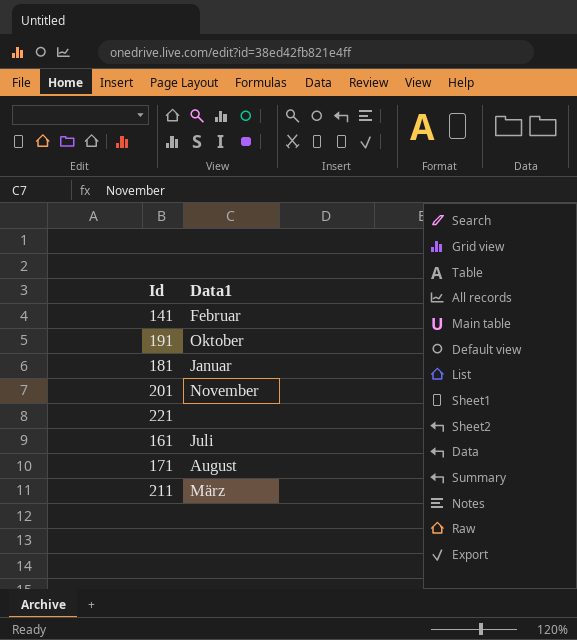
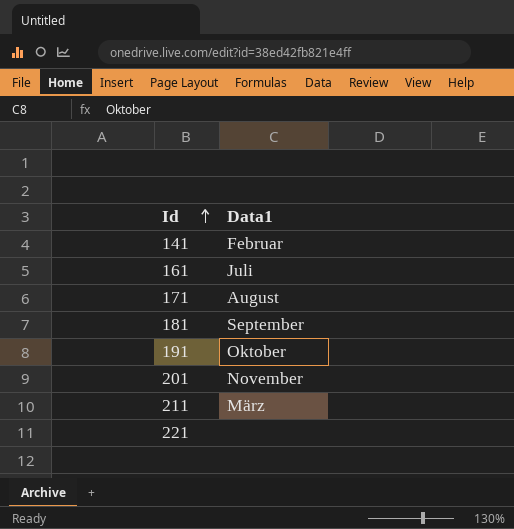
row order: none -> Id ascending
181 | Data1: Januar -> September

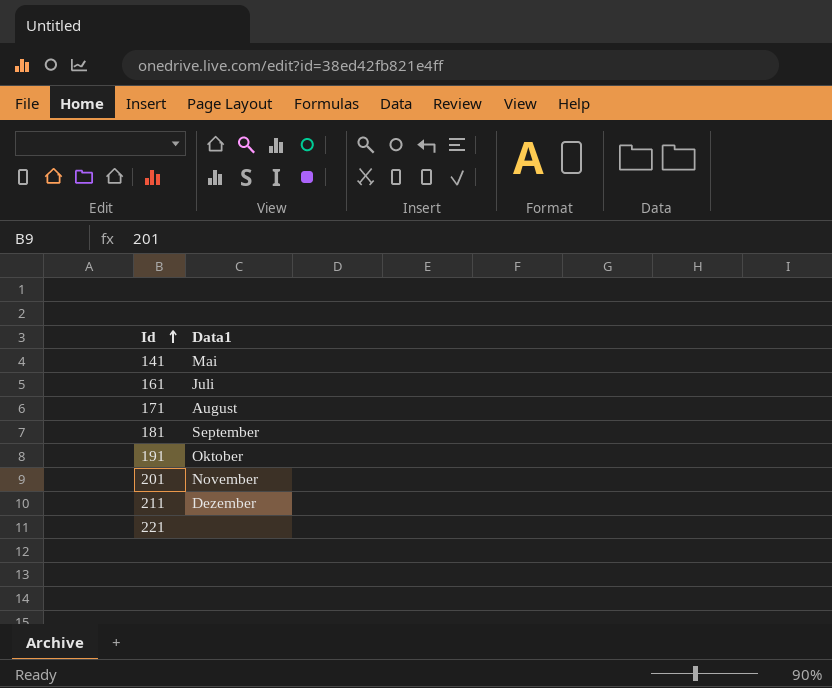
141 | Data1: Februar -> Mai
211 | Data1: März -> Dezember

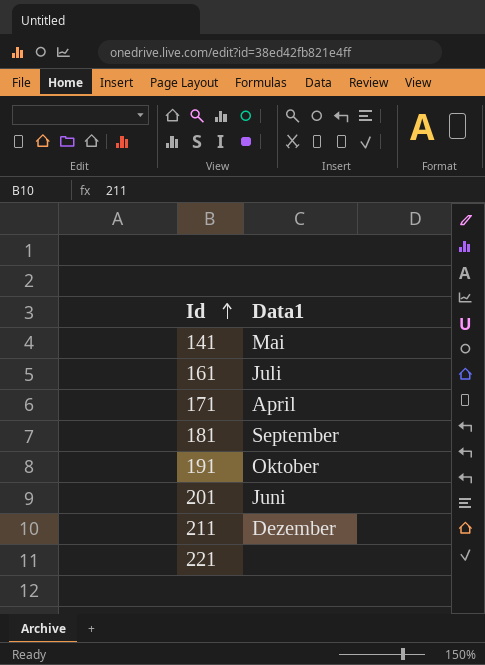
171 | Data1: August -> April
201 | Data1: November -> Juni

